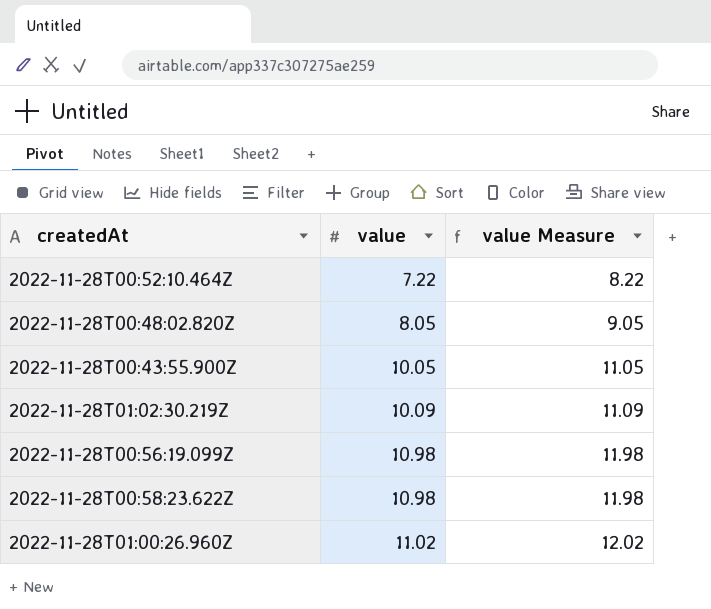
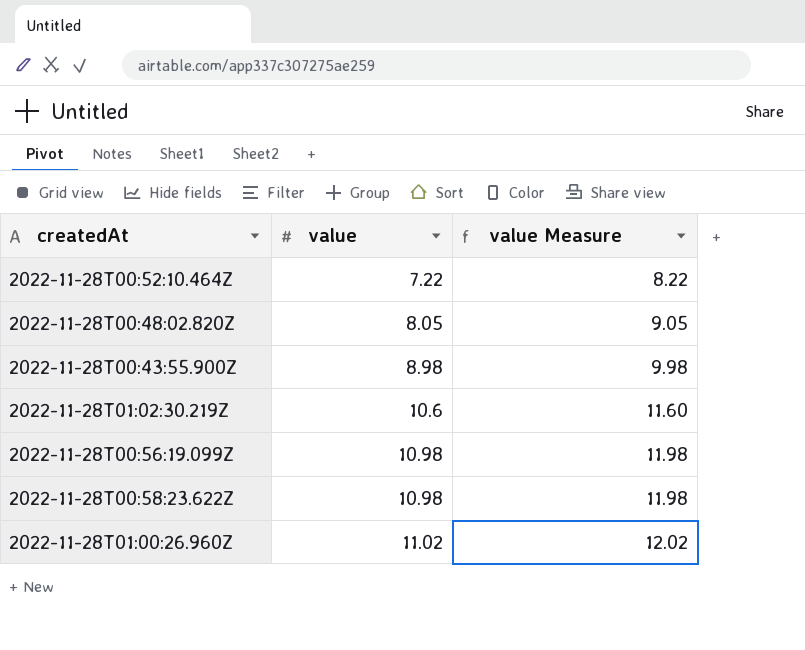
2022-11-28T00:43:55.900Z | value: 10.05 -> 8.98
2022-11-28T00:43:55.900Z | value Measure: 11.05 -> 9.98
2022-11-28T01:02:30.219Z | value: 10.09 -> 10.6
2022-11-28T01:02:30.219Z | value Measure: 11.09 -> 11.60

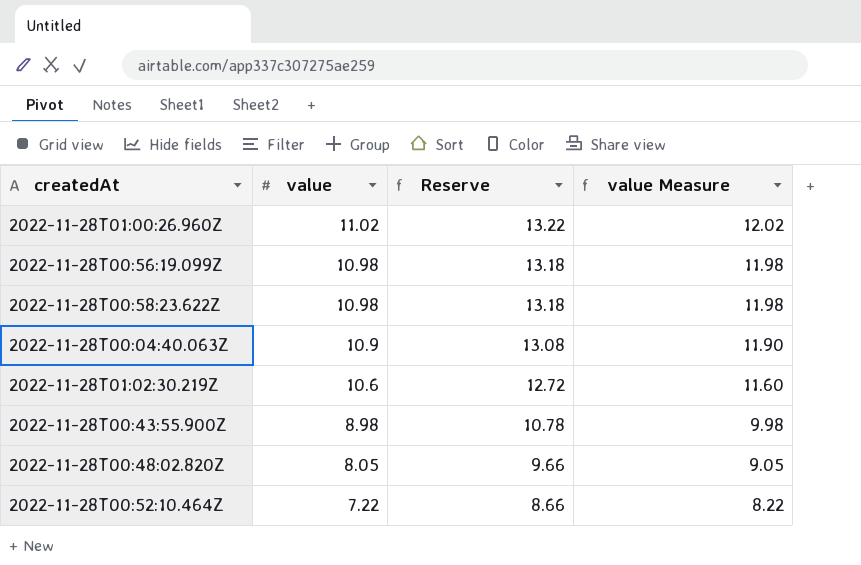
row order: value ascending -> value descending
column Reserve | formula: none -> [value] * 1.2
row 2022-11-28T00:04:40.063Z: none -> 10.9 | 13.08 | 11.90

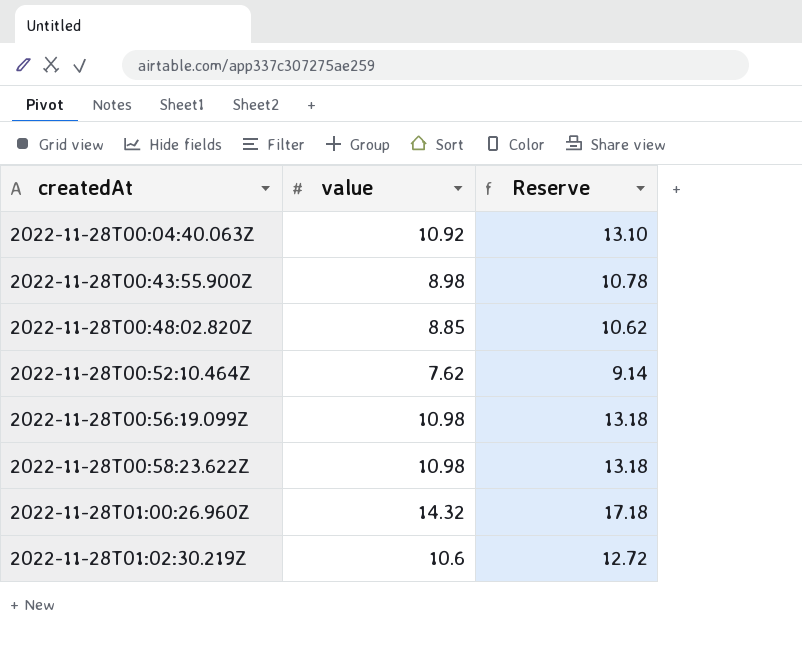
row order: value descending -> createdAt ascending
column value Measure | formula: [value] + 1 -> none
2022-11-28T00:04:40.063Z | value: 10.9 -> 10.92
2022-11-28T00:04:40.063Z | Reserve: 13.08 -> 13.10
2022-11-28T00:48:02.820Z | value: 8.05 -> 8.85
2022-11-28T00:48:02.820Z | Reserve: 9.66 -> 10.62
2022-11-28T00:52:10.464Z | value: 7.22 -> 7.62
2022-11-28T00:52:10.464Z | Reserve: 8.66 -> 9.14
2022-11-28T01:00:26.960Z | value: 11.02 -> 14.32
2022-11-28T01:00:26.960Z | Reserve: 13.22 -> 17.18

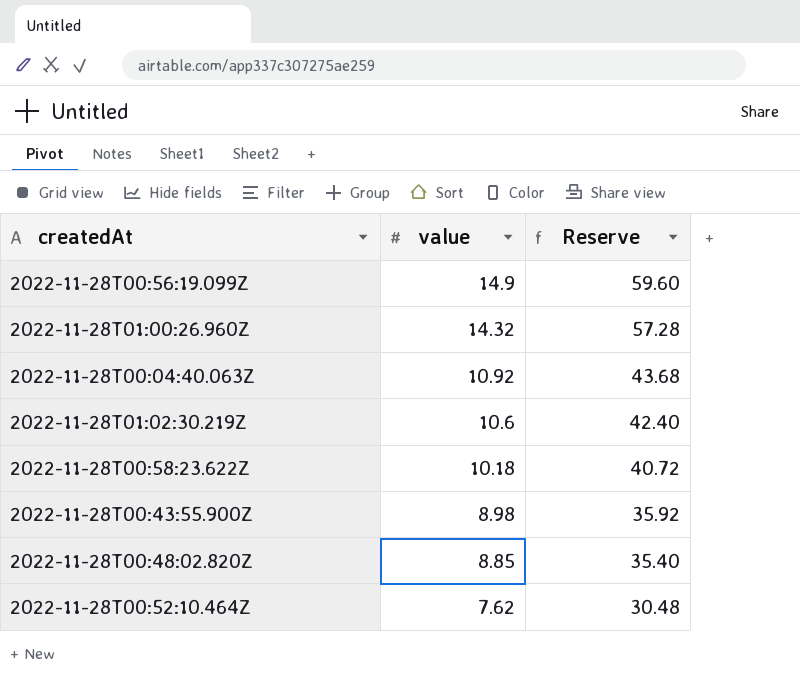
row order: createdAt ascending -> value descending
column Reserve | formula: [value] * 1.2 -> [value] * 4
2022-11-28T00:56:19.099Z | value: 10.98 -> 14.9
2022-11-28T00:58:23.622Z | value: 10.98 -> 10.18

